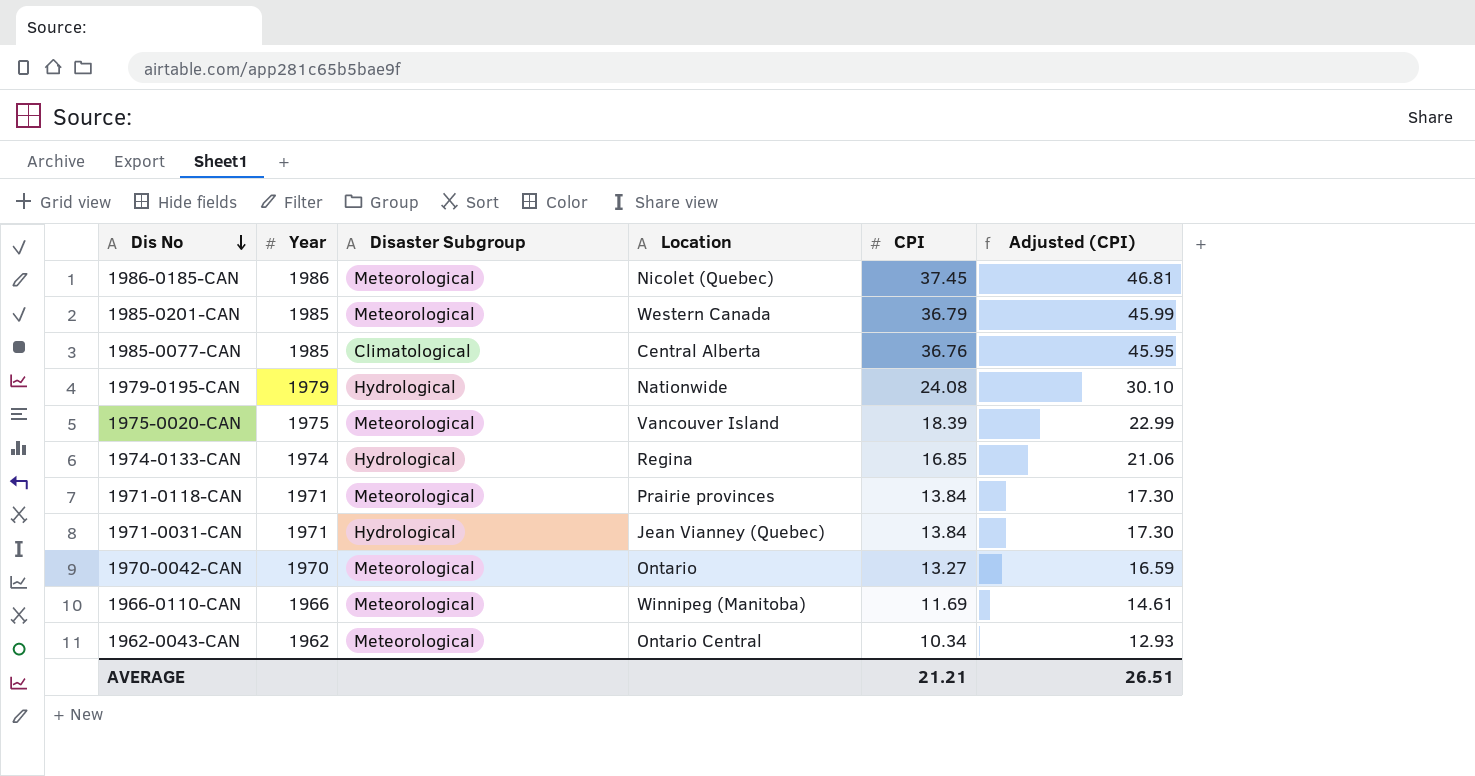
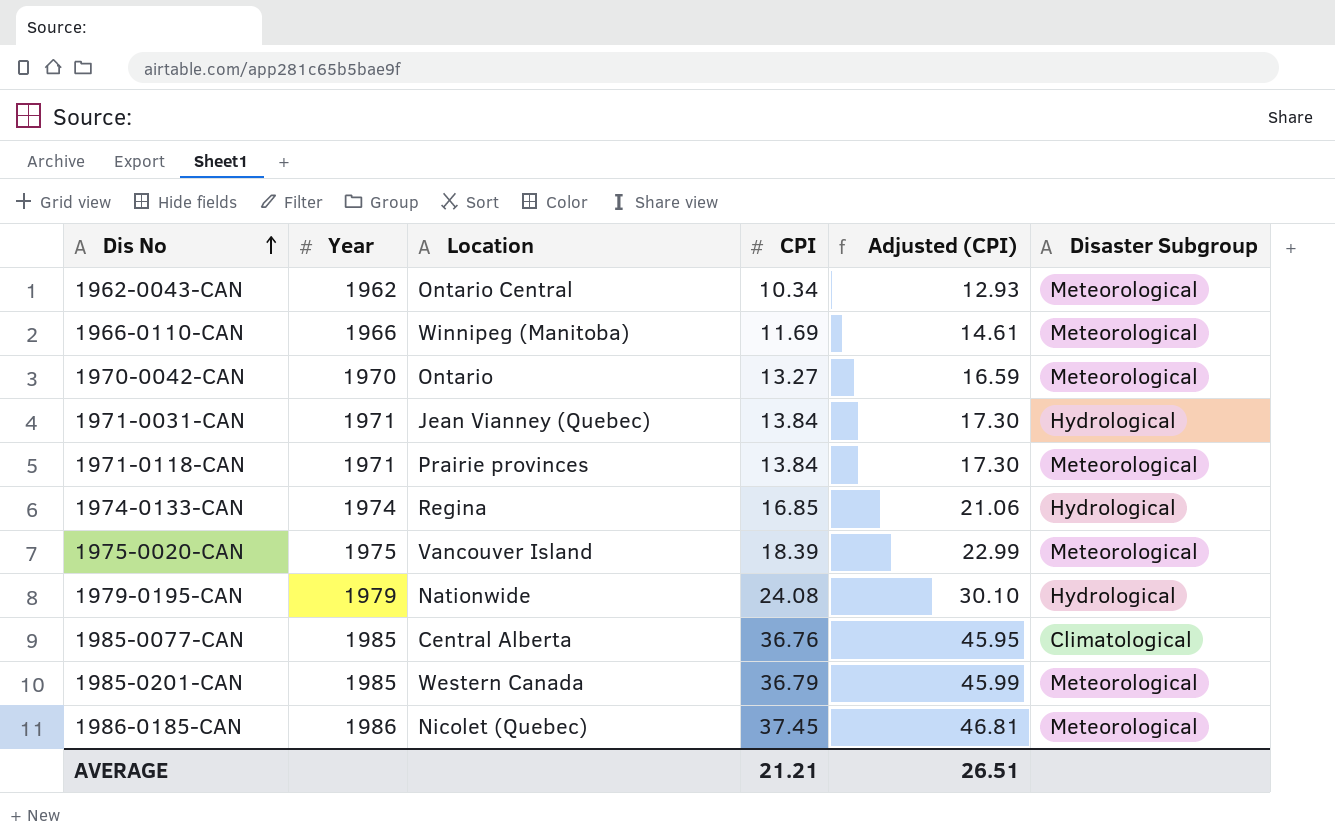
row order: Dis No descending -> Dis No ascending
column Disaster Subgroup | position: 3 -> 6

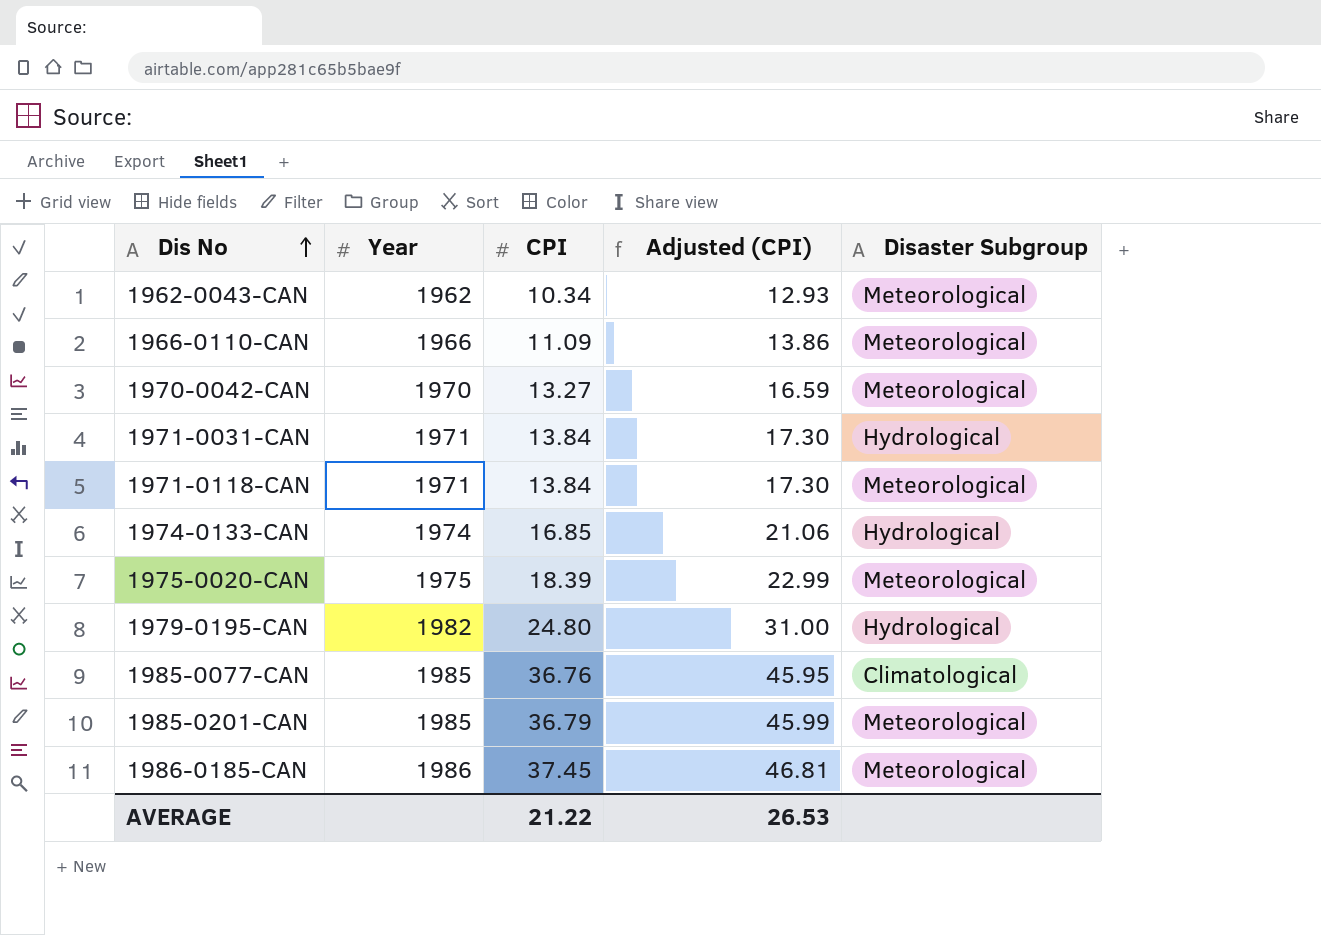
column Location | position: 3 -> none
1966-0110-CAN | CPI: 11.69 -> 11.09
1966-0110-CAN | Adjusted (CPI): 14.61 -> 13.86
1979-0195-CAN | Year: 1979 -> 1982
1979-0195-CAN | CPI: 24.08 -> 24.80
1979-0195-CAN | Adjusted (CPI): 30.10 -> 31.00
AVERAGE | CPI: 21.21 -> 21.22
AVERAGE | Adjusted (CPI): 26.51 -> 26.53

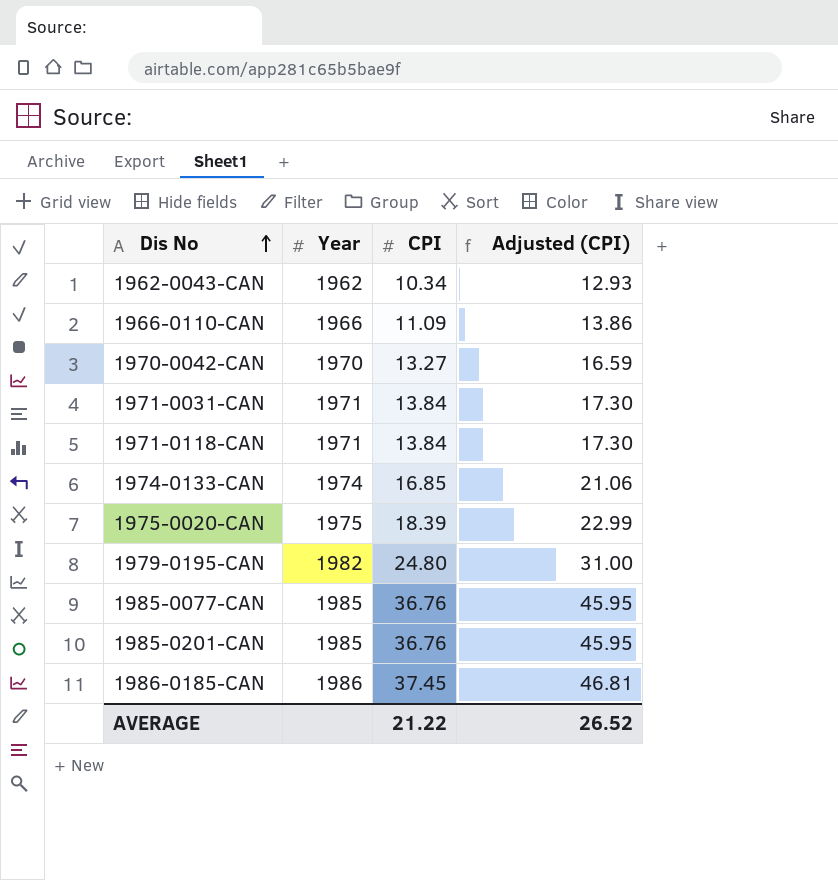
column Disaster Subgroup | position: 5 -> none
1985-0201-CAN | CPI: 36.79 -> 36.76
1985-0201-CAN | Adjusted (CPI): 45.99 -> 45.95
AVERAGE | Adjusted (CPI): 26.53 -> 26.52

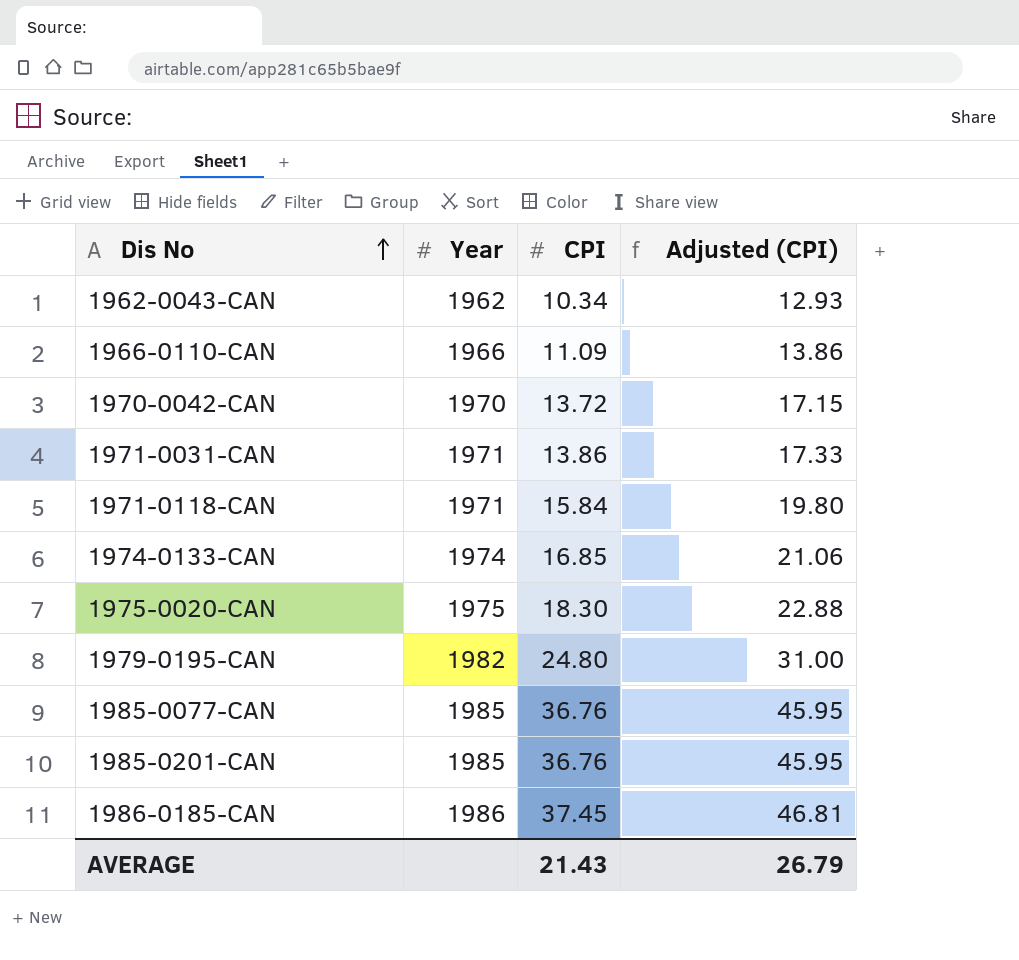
1970-0042-CAN | CPI: 13.27 -> 13.72
1970-0042-CAN | Adjusted (CPI): 16.59 -> 17.15
1971-0031-CAN | CPI: 13.84 -> 13.86
1971-0031-CAN | Adjusted (CPI): 17.30 -> 17.33
1971-0118-CAN | CPI: 13.84 -> 15.84
1971-0118-CAN | Adjusted (CPI): 17.30 -> 19.80
1975-0020-CAN | CPI: 18.39 -> 18.30
1975-0020-CAN | Adjusted (CPI): 22.99 -> 22.88
AVERAGE | CPI: 21.22 -> 21.43
AVERAGE | Adjusted (CPI): 26.52 -> 26.79

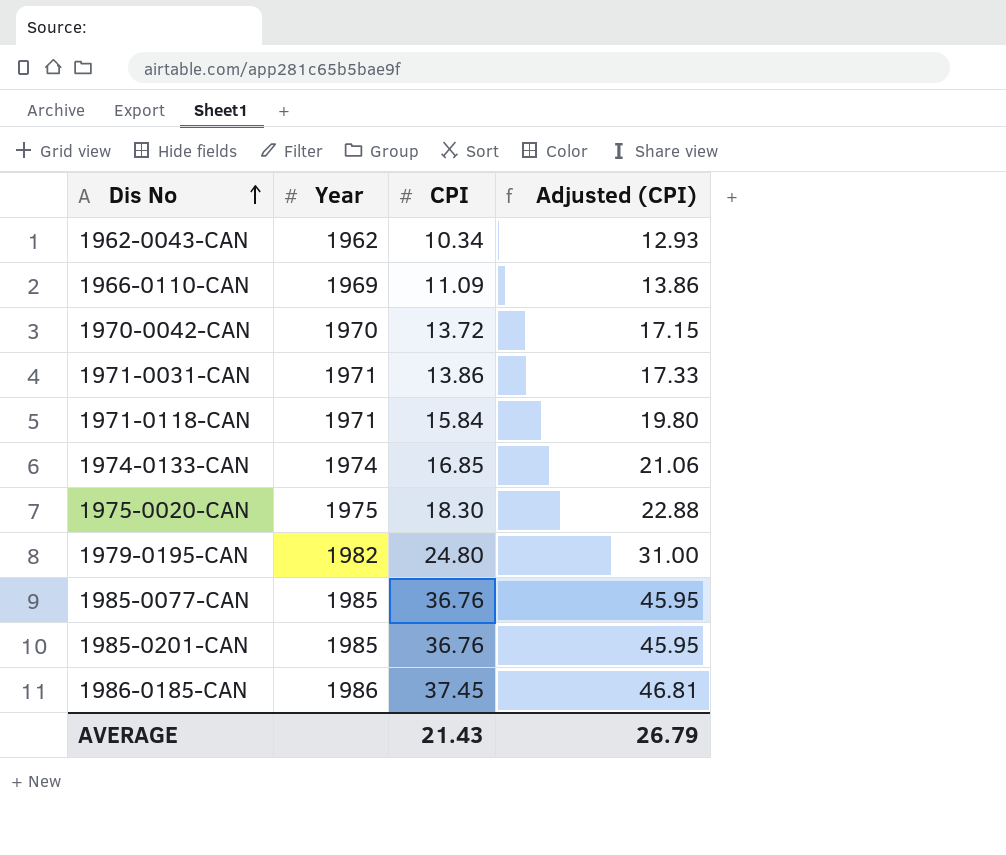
1966-0110-CAN | Year: 1966 -> 1969

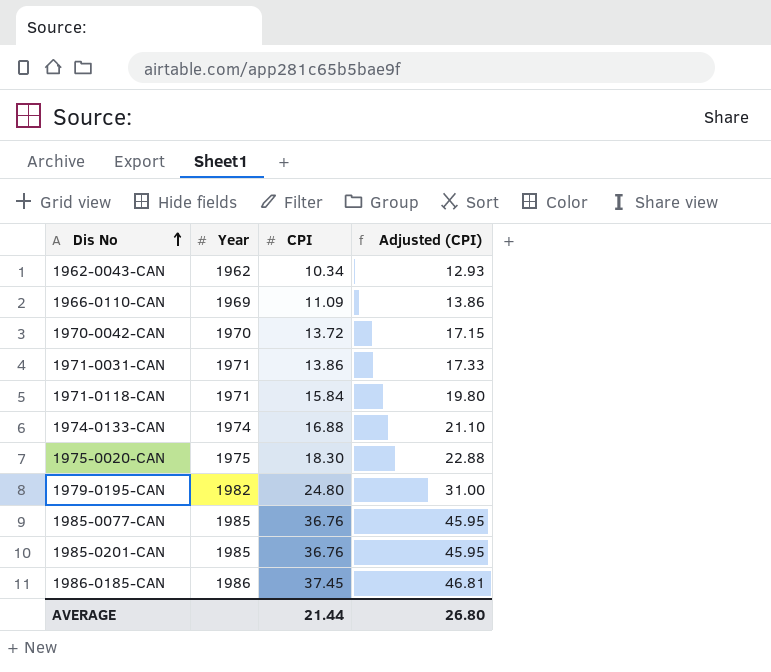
1974-0133-CAN | CPI: 16.85 -> 16.88
1974-0133-CAN | Adjusted (CPI): 21.06 -> 21.10
AVERAGE | CPI: 21.43 -> 21.44
AVERAGE | Adjusted (CPI): 26.79 -> 26.80

